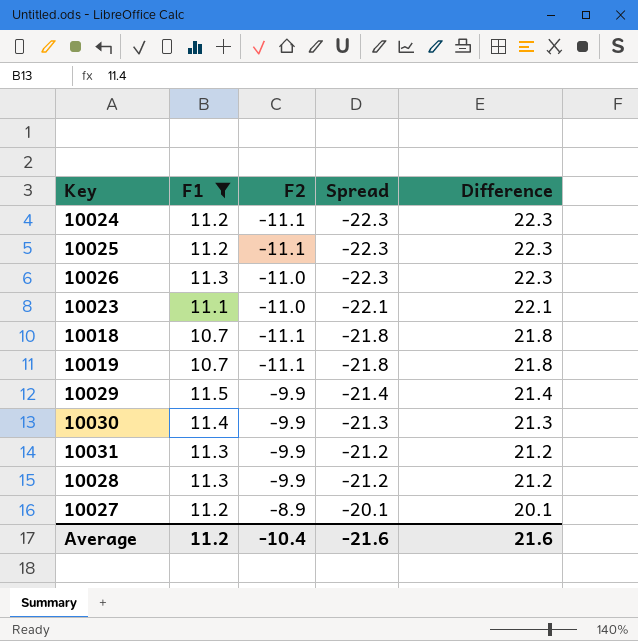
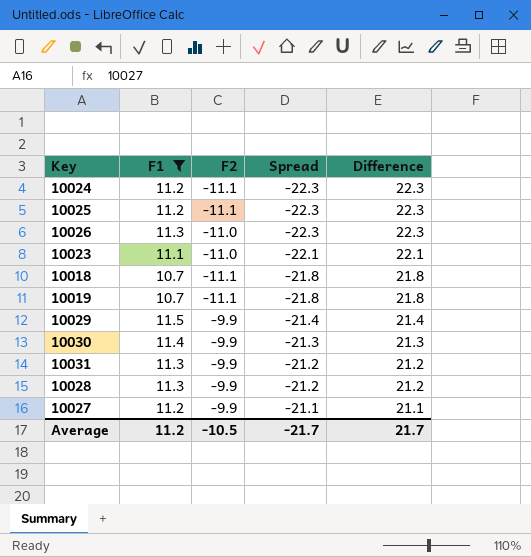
10027 | F2: -8.9 -> -9.9
10027 | Spread: -20.1 -> -21.1
10027 | Difference: 20.1 -> 21.1
Average | F2: -10.4 -> -10.5
Average | Spread: -21.6 -> -21.7
Average | Difference: 21.6 -> 21.7

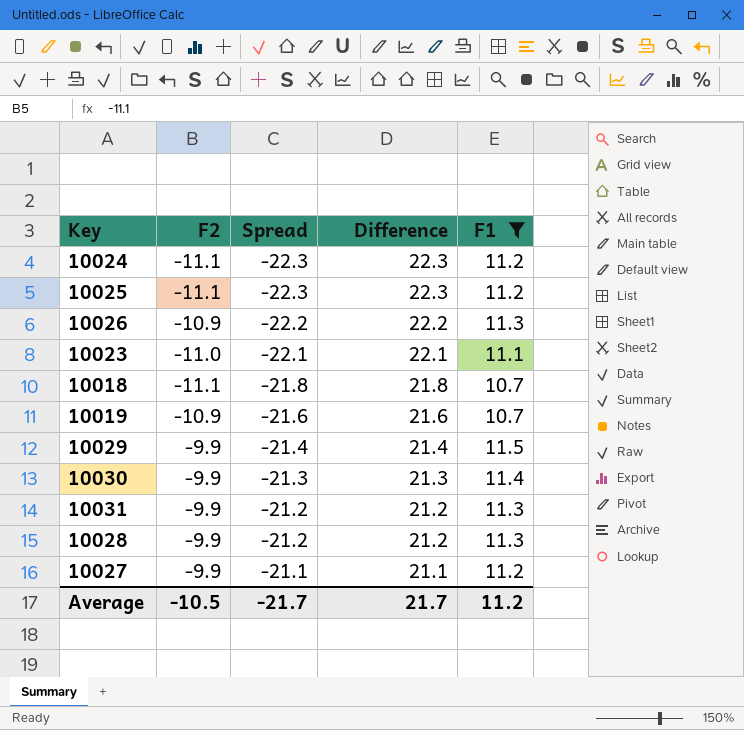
column F1 | position: 2 -> 5
10026 | F2: -11.0 -> -10.9
10026 | Spread: -22.3 -> -22.2
10026 | Difference: 22.3 -> 22.2
10019 | F2: -11.1 -> -10.9
10019 | Spread: -21.8 -> -21.6
10019 | Difference: 21.8 -> 21.6

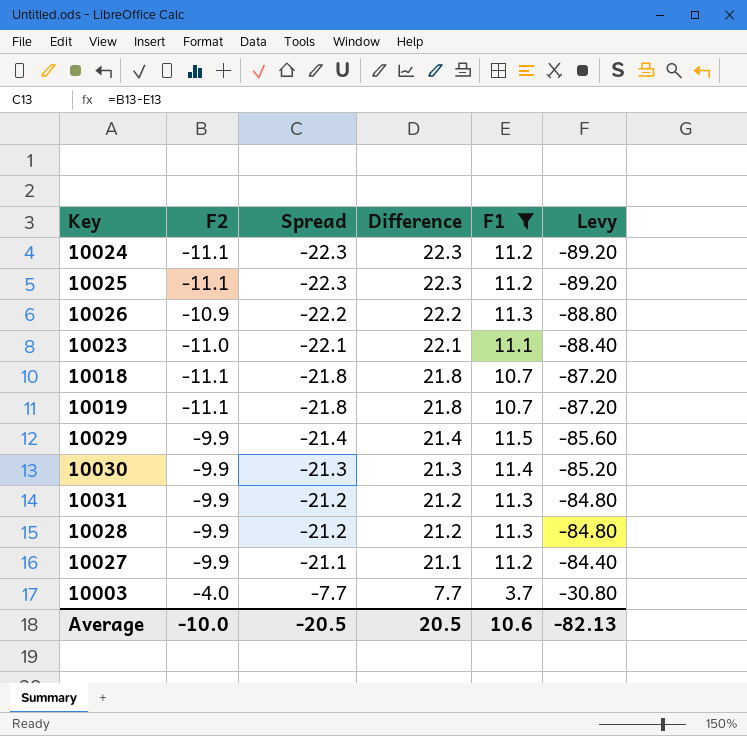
column Levy | formula: none -> [Spread] * 4
10019 | F2: -10.9 -> -11.1
10019 | Spread: -21.6 -> -21.8
10019 | Difference: 21.6 -> 21.8
row 10003: none -> -4.0 | -7.7 | 7.7 | 3.7 | -30.80
Average | F2: -10.5 -> -10.0
Average | Spread: -21.7 -> -20.5
Average | Difference: 21.7 -> 20.5
Average | F1: 11.2 -> 10.6

